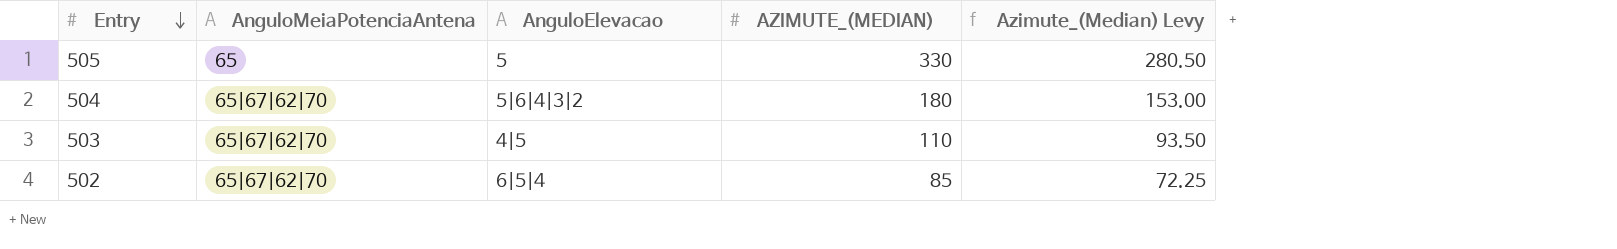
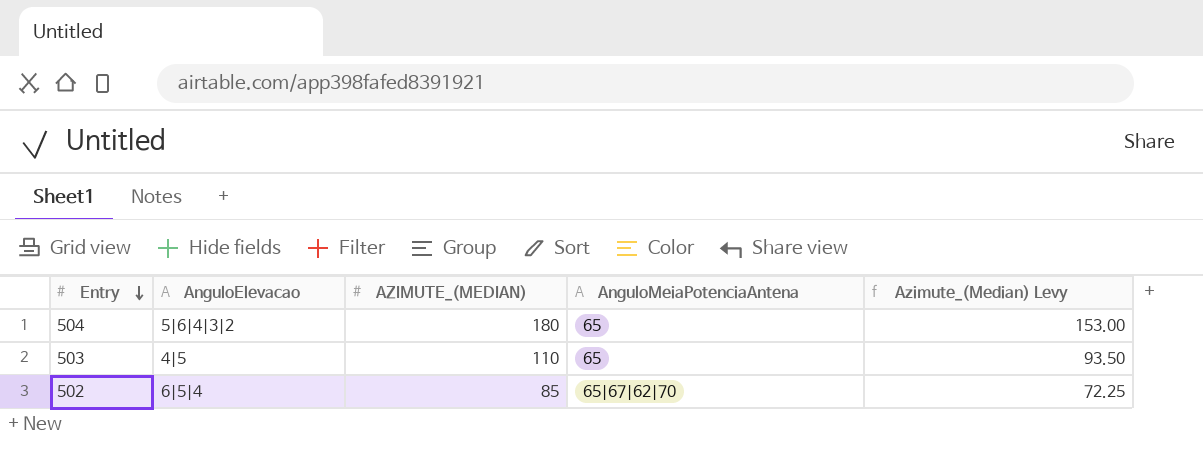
column AnguloMeiaPotenciaAntena | position: 2 -> 4
row 505: 65 | 5 | 330 | 280.50 -> none
504 | AnguloMeiaPotenciaAntena: 65|67|62|70 -> 65
503 | AnguloMeiaPotenciaAntena: 65|67|62|70 -> 65

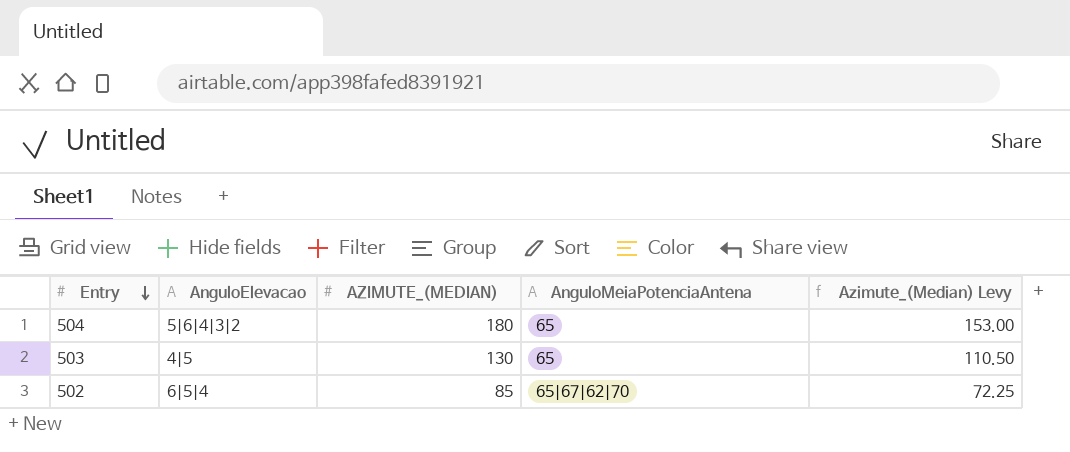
503 | AZIMUTE_(MEDIAN): 110 -> 130
503 | Azimute_(Median) Levy: 93.50 -> 110.50

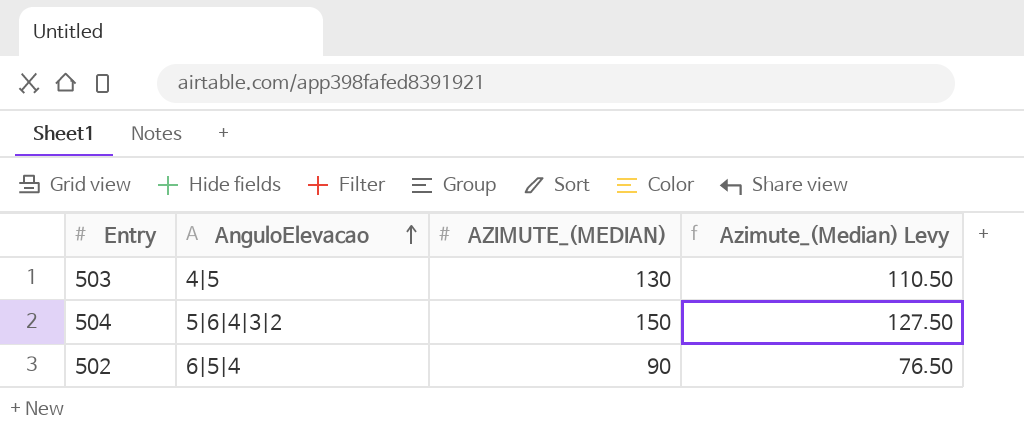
row order: Entry descending -> AnguloElevacao ascending
column AnguloMeiaPotenciaAntena | position: 4 -> none
504 | AZIMUTE_(MEDIAN): 180 -> 150
504 | Azimute_(Median) Levy: 153.00 -> 127.50
502 | AZIMUTE_(MEDIAN): 85 -> 90
502 | Azimute_(Median) Levy: 72.25 -> 76.50

